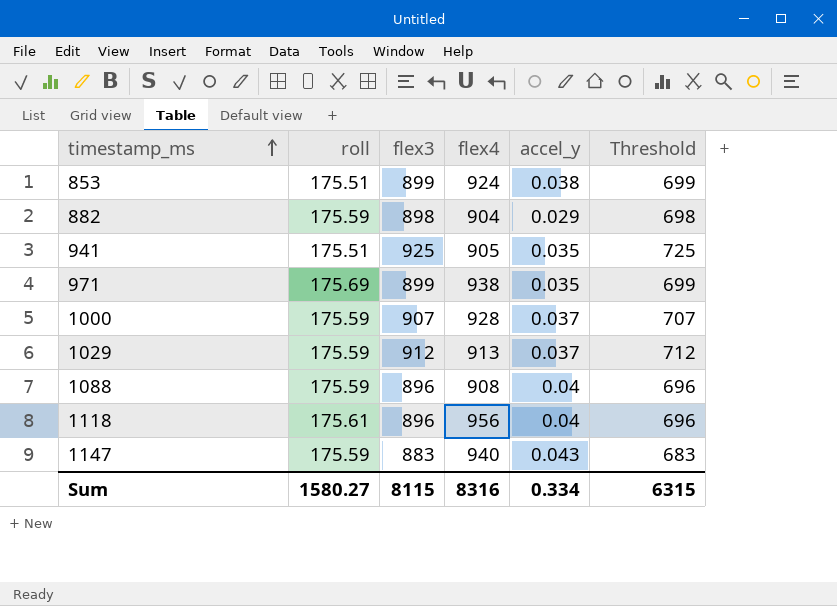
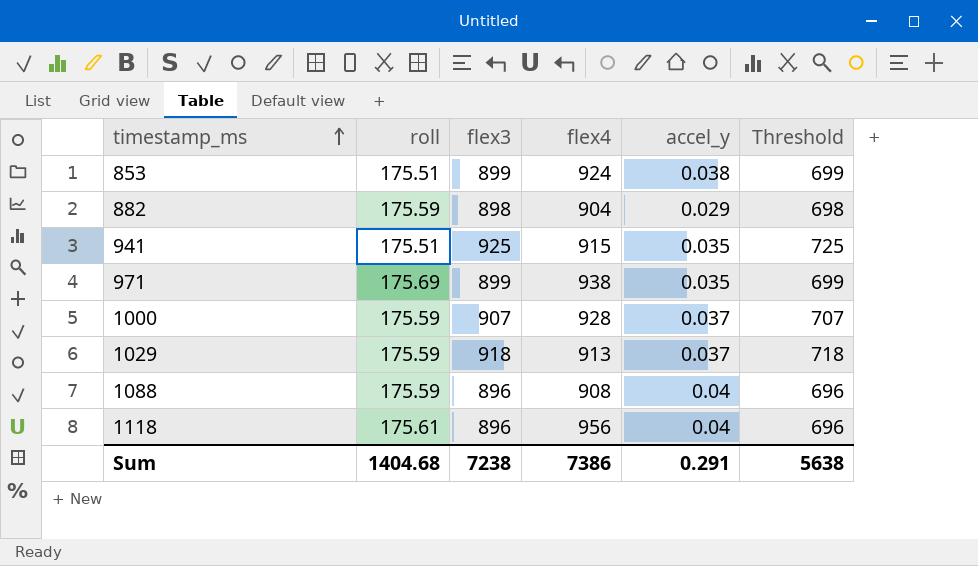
row 1147: 175.59 | 883 | 940 | 0.043 | 683 -> none
941 | flex4: 905 -> 915
1029 | flex3: 912 -> 918
1029 | Threshold: 712 -> 718
Sum | roll: 1580.27 -> 1404.68
Sum | flex3: 8115 -> 7238
Sum | flex4: 8316 -> 7386
Sum | accel_y: 0.334 -> 0.291
Sum | Threshold: 6315 -> 5638

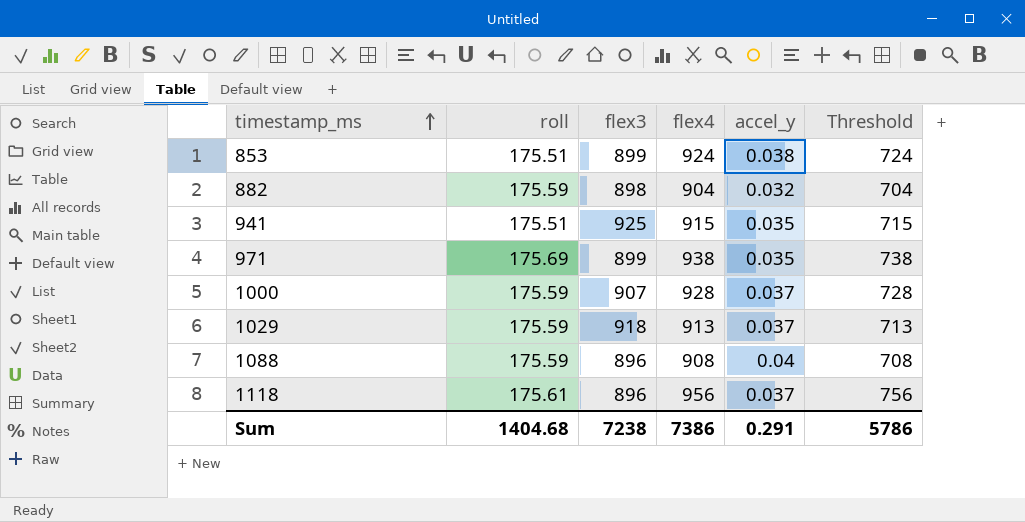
column Threshold | formula: [flex3] - 200 -> [flex4] - 200
882 | accel_y: 0.029 -> 0.032
1118 | accel_y: 0.04 -> 0.037
Sum | Threshold: 5638 -> 5786

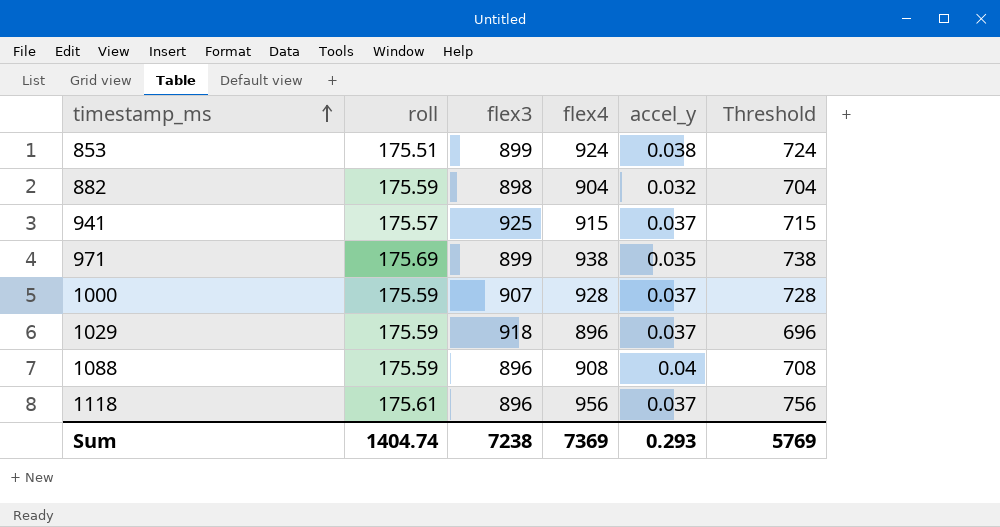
941 | roll: 175.51 -> 175.57
941 | accel_y: 0.035 -> 0.037
1029 | flex4: 913 -> 896
1029 | Threshold: 713 -> 696
Sum | roll: 1404.68 -> 1404.74
Sum | flex4: 7386 -> 7369
Sum | accel_y: 0.291 -> 0.293
Sum | Threshold: 5786 -> 5769

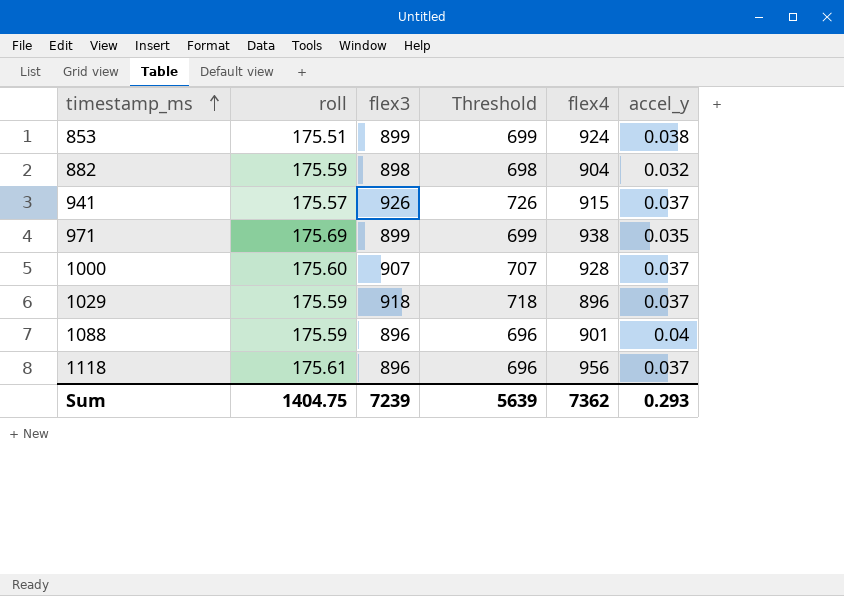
column Threshold | formula: [flex4] - 200 -> [flex3] - 200
column Threshold | position: 6 -> 4
941 | flex3: 925 -> 926
1000 | roll: 175.59 -> 175.60
1088 | flex4: 908 -> 901
Sum | roll: 1404.74 -> 1404.75
Sum | flex3: 7238 -> 7239
Sum | Threshold: 5769 -> 5639
Sum | flex4: 7369 -> 7362

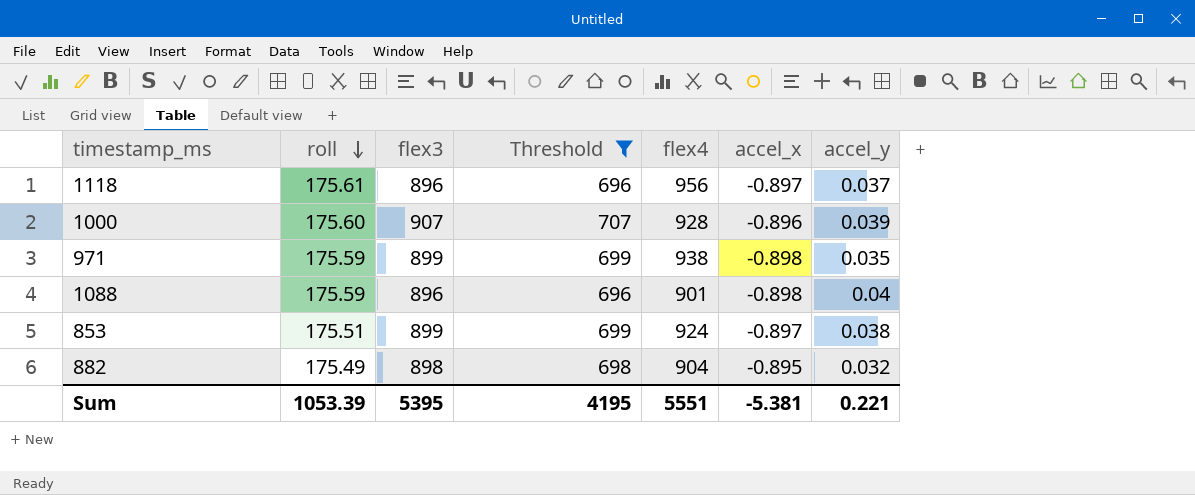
filter: none -> Threshold <= 707
row order: timestamp_ms ascending -> roll descending
column accel_x | position: none -> 6
1000 | accel_y: 0.037 -> 0.039
971 | roll: 175.69 -> 175.59
882 | roll: 175.59 -> 175.49
Sum | roll: 1404.75 -> 1053.39
Sum | flex3: 7239 -> 5395
Sum | Threshold: 5639 -> 4195
Sum | flex4: 7362 -> 5551
Sum | accel_y: 0.293 -> 0.221

